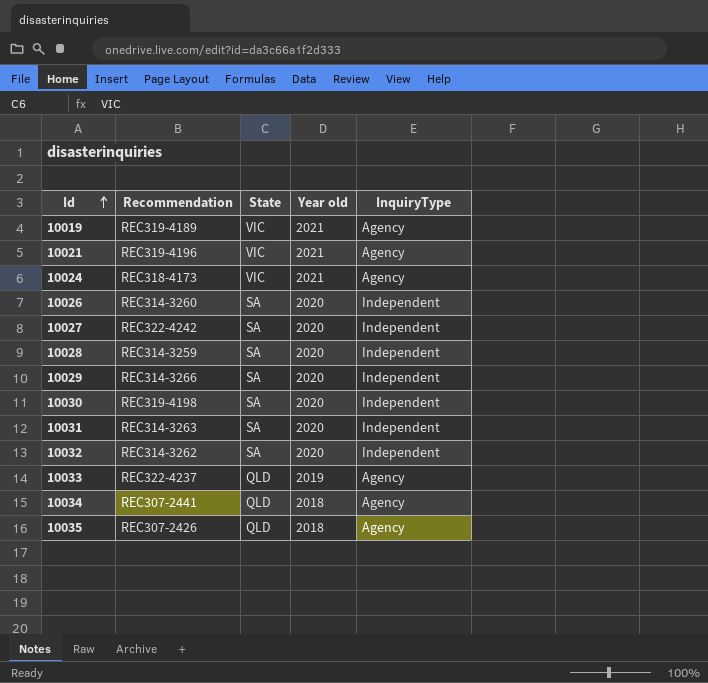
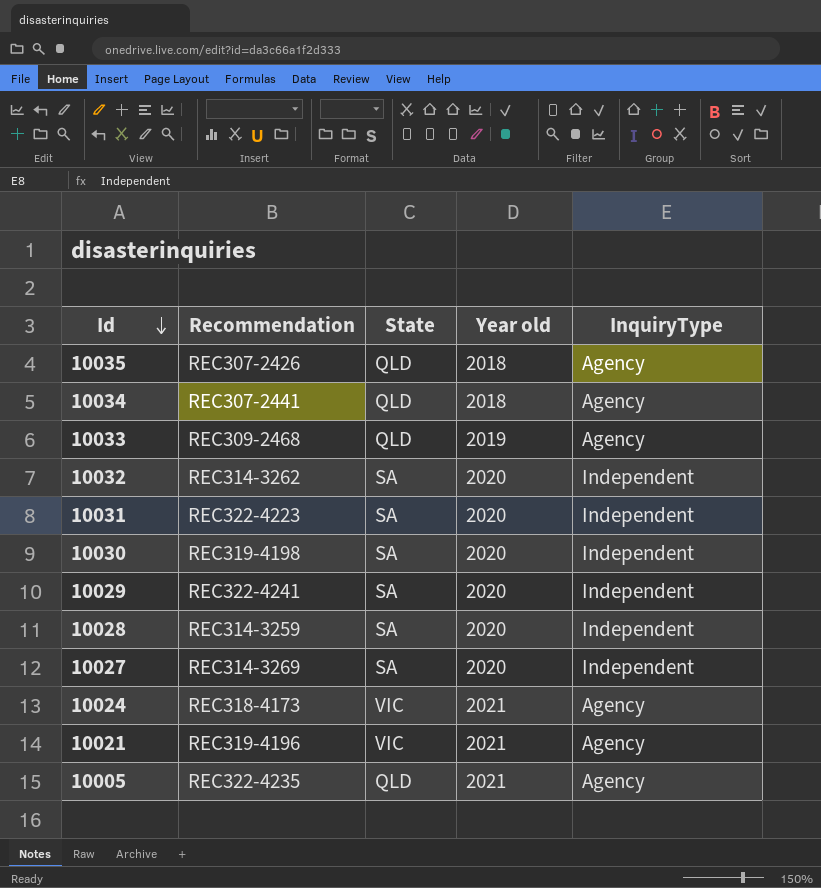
row order: Id ascending -> Id descending
row 10019: REC319-4189 | VIC | 2021 | Agency -> none
row 10026: REC314-3260 | SA | 2020 | Independent -> none
10033 | Recommendation: REC322-4237 -> REC309-2468
10031 | Recommendation: REC314-3263 -> REC322-4223
10029 | Recommendation: REC314-3266 -> REC322-4241
10027 | Recommendation: REC322-4242 -> REC314-3269
row 10005: none -> REC322-4235 | QLD | 2021 | Agency

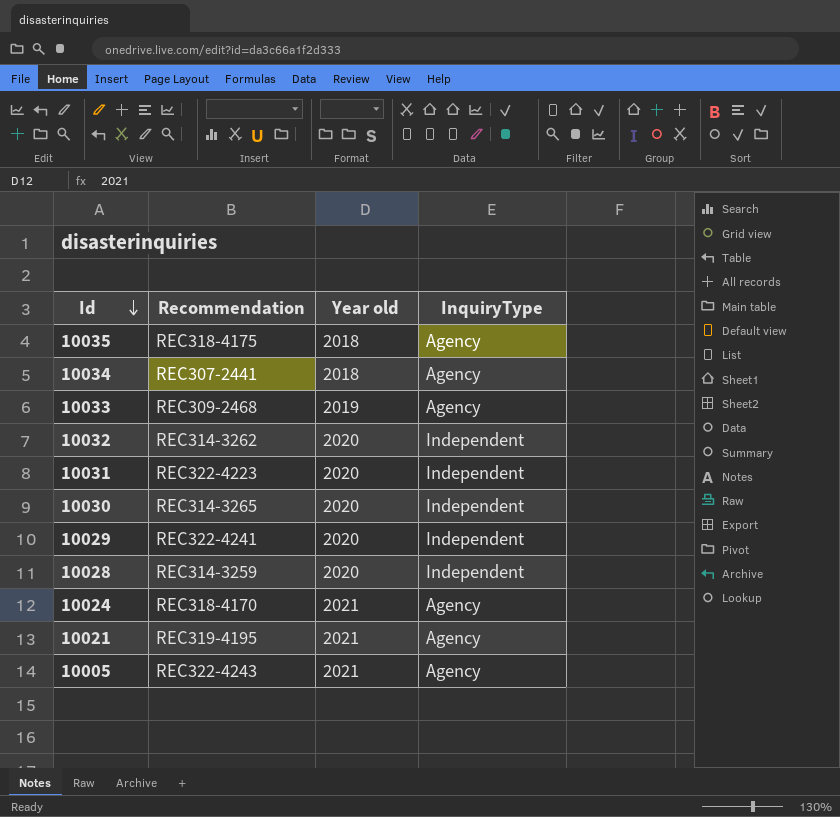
column State | position: 3 -> none
row 10027: REC314-3269 | SA | 2020 | Independent -> none
10035 | Recommendation: REC307-2426 -> REC318-4175
10030 | Recommendation: REC319-4198 -> REC314-3265
10024 | Recommendation: REC318-4173 -> REC318-4170
10021 | Recommendation: REC319-4196 -> REC319-4195
10005 | Recommendation: REC322-4235 -> REC322-4243

